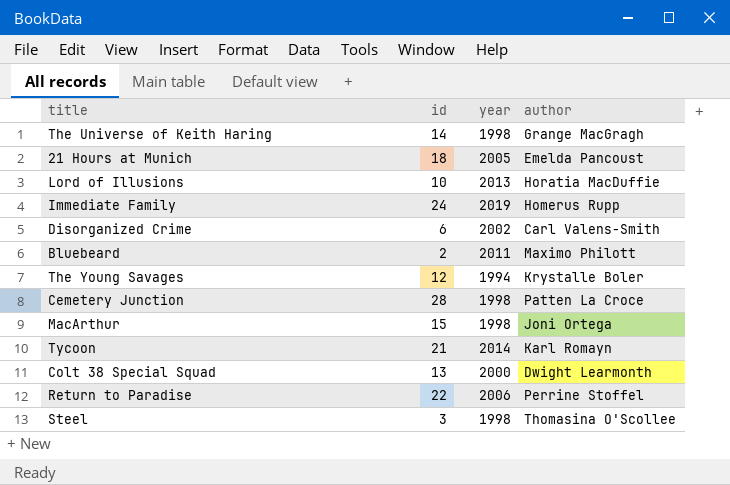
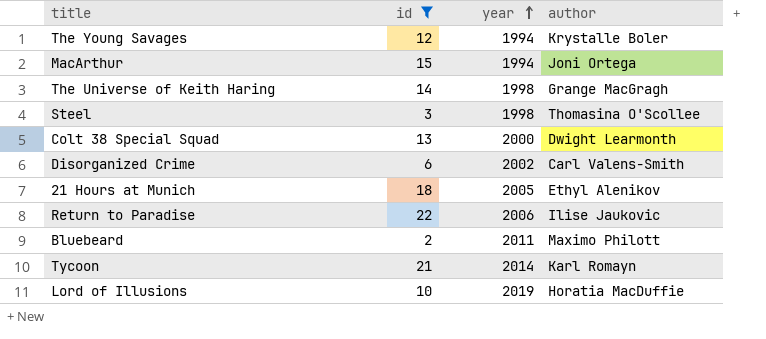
filter: none -> id <= 22
row order: none -> year ascending
MacArthur | year: 1998 -> 1994
21 Hours at Munich | author: Emelda Pancoust -> Ethyl Alenikov
Return to Paradise | author: Perrine Stoffel -> Ilise Jaukovic
Lord of Illusions | year: 2013 -> 2019

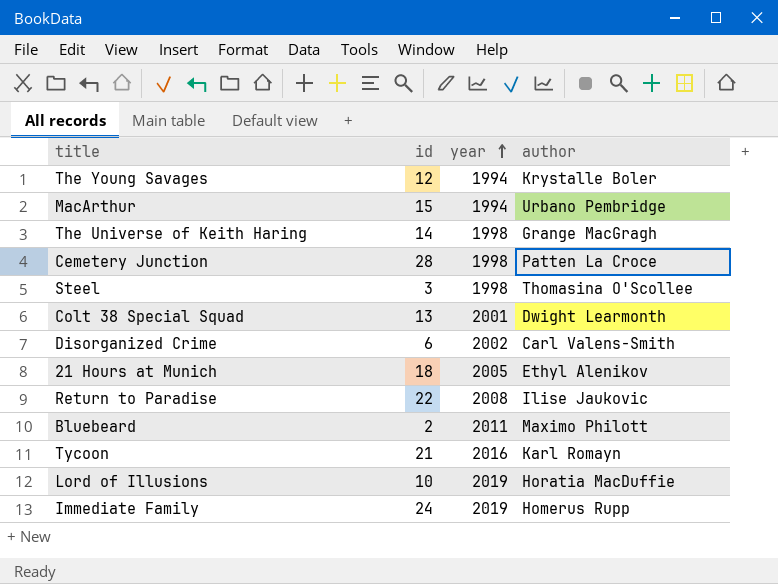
filter: id <= 22 -> none
MacArthur | author: Joni Ortega -> Urbano Pembridge
Colt 38 Special Squad | year: 2000 -> 2001
Return to Paradise | year: 2006 -> 2008
Tycoon | year: 2014 -> 2016

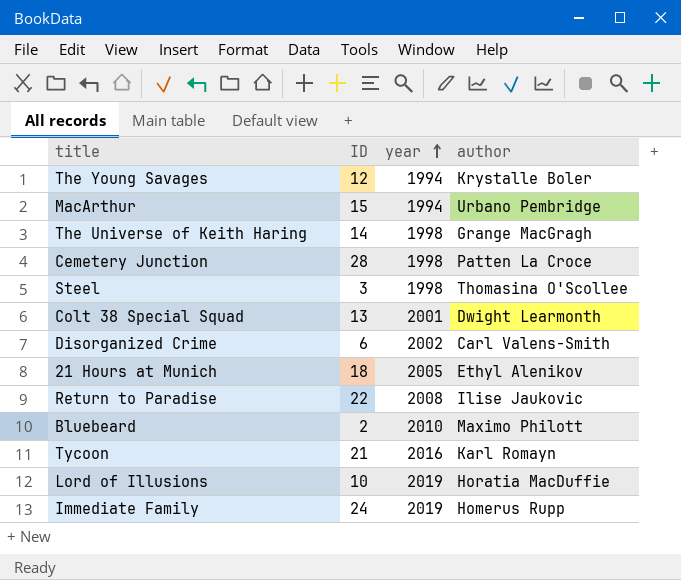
column name: id -> ID
Bluebeard | year: 2011 -> 2010

